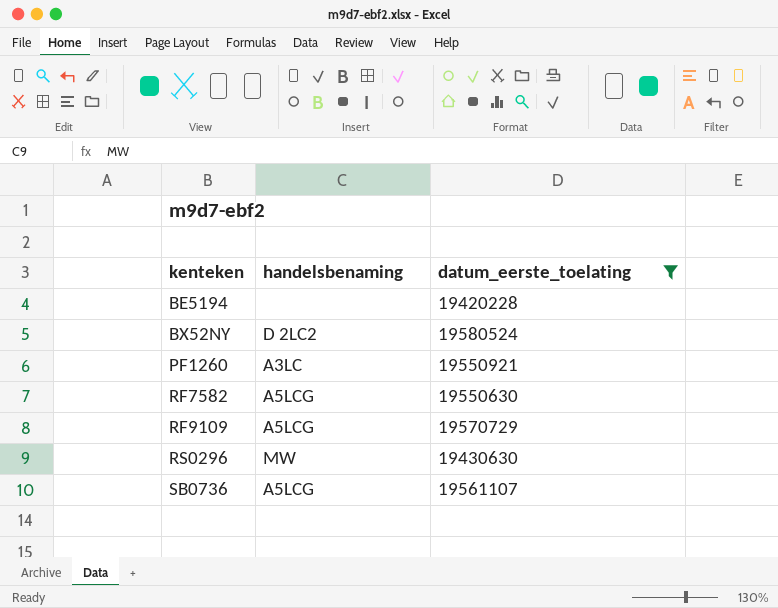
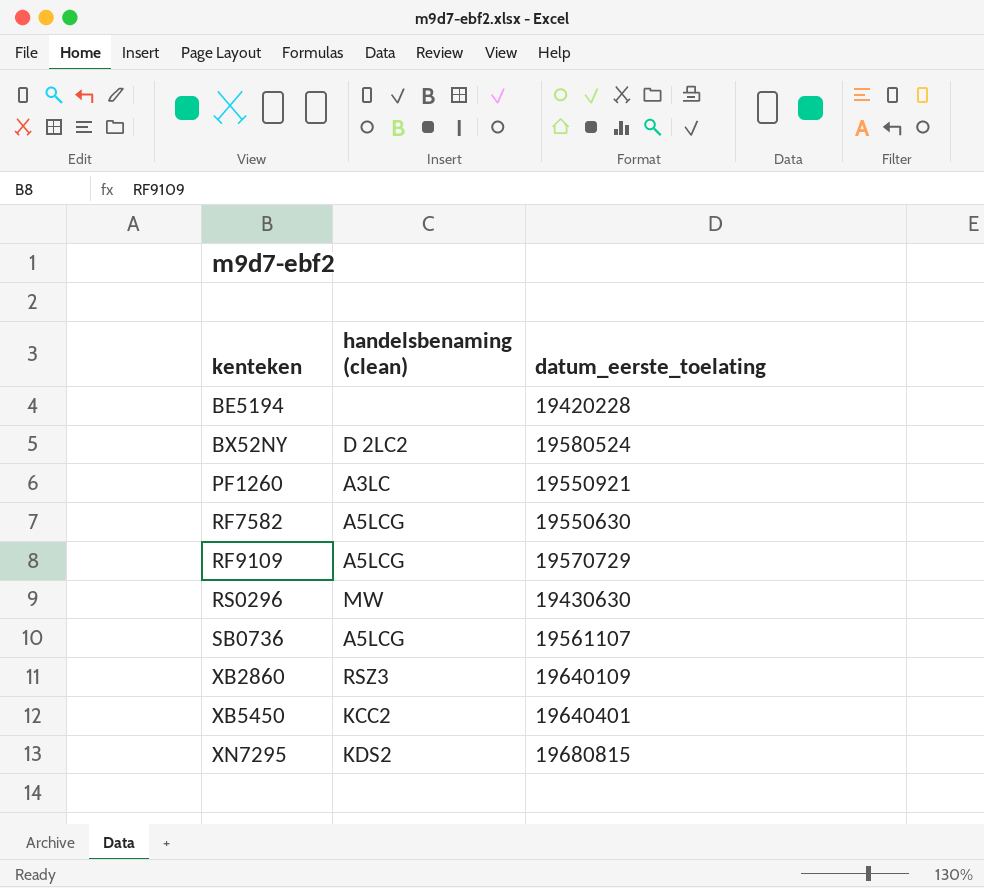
filter: datum_eerste_toelating <= 19580524 -> none
column name: handelsbenaming -> handelsbenaming (clean)

